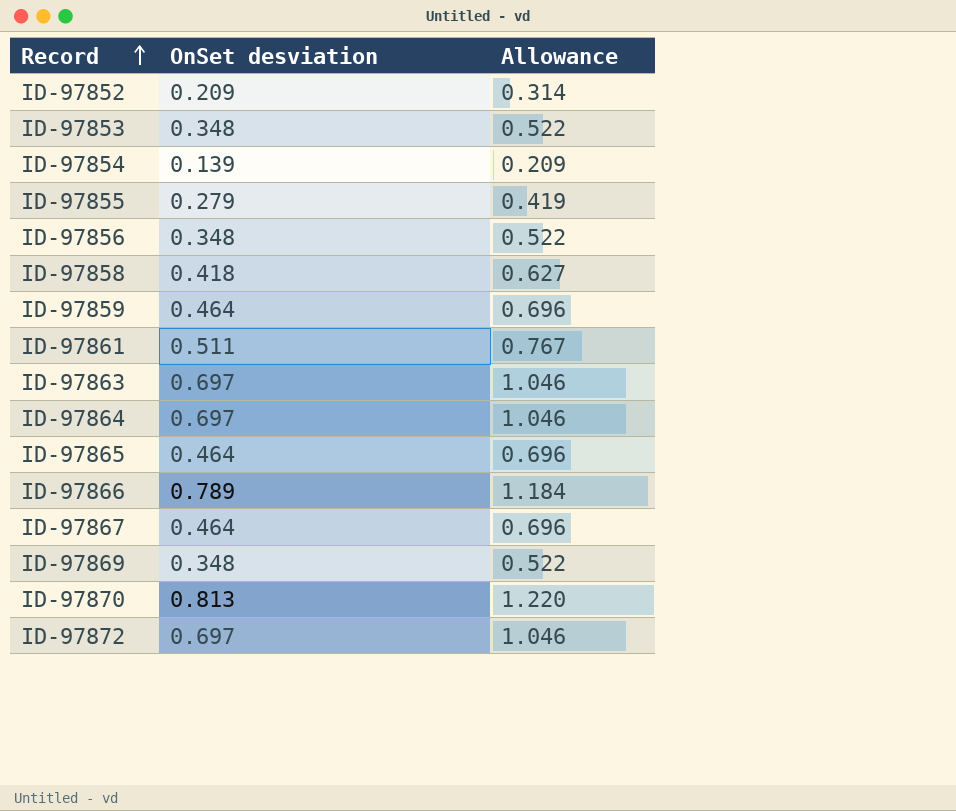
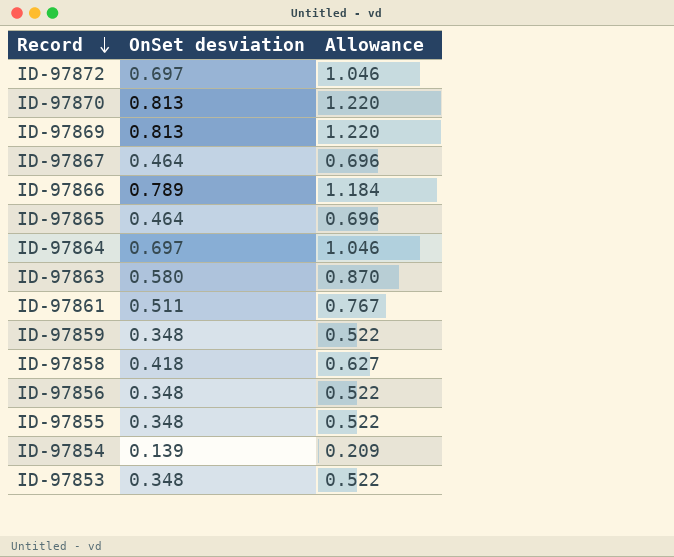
row order: Record ascending -> Record descending
row ID-97852: 0.209 | 0.314 -> none
ID-97869 | OnSet desviation: 0.348 -> 0.813
ID-97869 | Allowance: 0.522 -> 1.220
ID-97863 | OnSet desviation: 0.697 -> 0.580
ID-97863 | Allowance: 1.046 -> 0.870
ID-97859 | OnSet desviation: 0.464 -> 0.348
ID-97859 | Allowance: 0.696 -> 0.522
ID-97855 | OnSet desviation: 0.279 -> 0.348
ID-97855 | Allowance: 0.419 -> 0.522

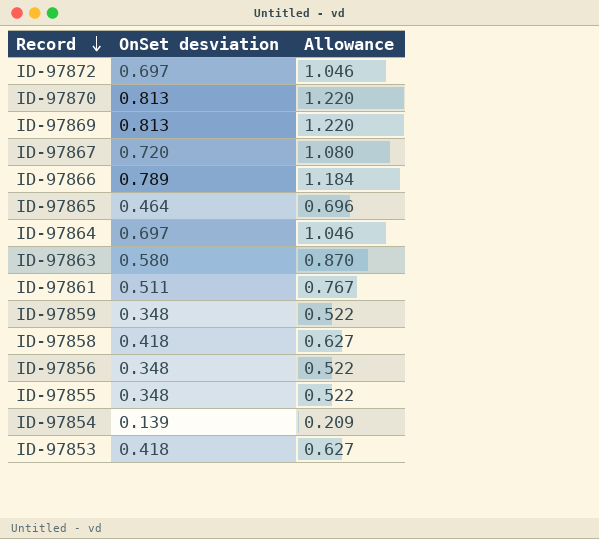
ID-97867 | OnSet desviation: 0.464 -> 0.720
ID-97867 | Allowance: 0.696 -> 1.080
ID-97853 | OnSet desviation: 0.348 -> 0.418
ID-97853 | Allowance: 0.522 -> 0.627

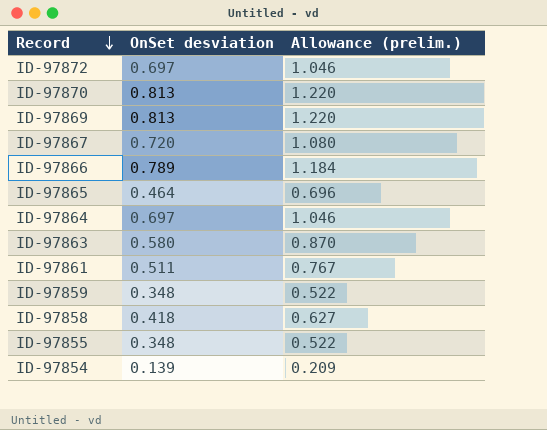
column name: Allowance -> Allowance (prelim.)
row ID-97856: 0.348 | 0.522 -> none
row ID-97853: 0.418 | 0.627 -> none

